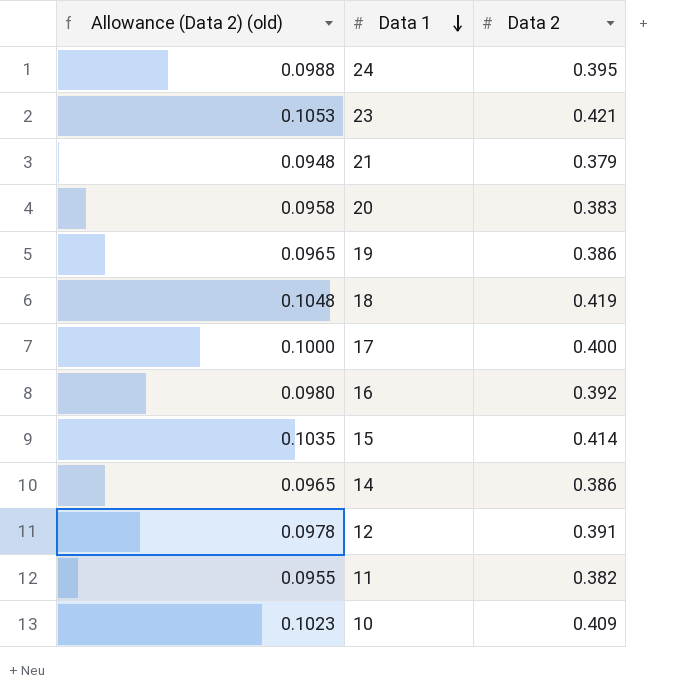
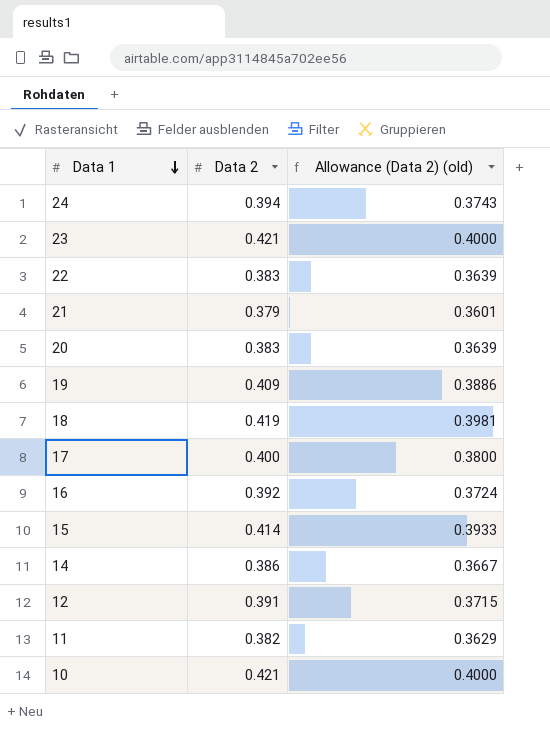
column Allowance (Data 2) (old) | formula: [Data 2] * 0.25 -> [Data 2] * 0.95
column Allowance (Data 2) (old) | position: 1 -> 3
24 | Data 2: 0.395 -> 0.394
row 22: none -> 0.383 | 0.3639
19 | Data 2: 0.386 -> 0.409
10 | Data 2: 0.409 -> 0.421

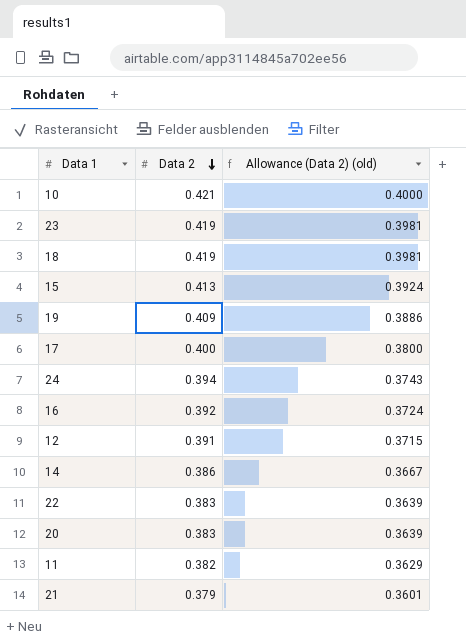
row order: Data 1 descending -> Data 2 descending
23 | Data 2: 0.421 -> 0.419
23 | Allowance (Data 2) (old): 0.4000 -> 0.3981
15 | Data 2: 0.414 -> 0.413
15 | Allowance (Data 2) (old): 0.3933 -> 0.3924

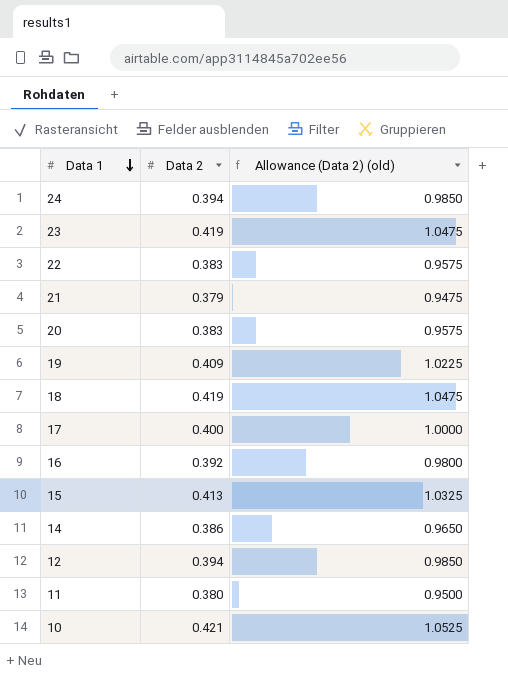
row order: Data 2 descending -> Data 1 descending
column Allowance (Data 2) (old) | formula: [Data 2] * 0.95 -> [Data 2] * 2.5
12 | Data 2: 0.391 -> 0.394
11 | Data 2: 0.382 -> 0.380

